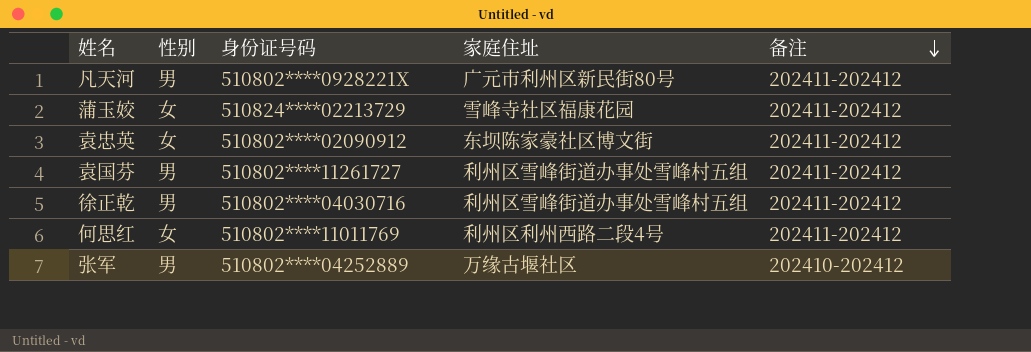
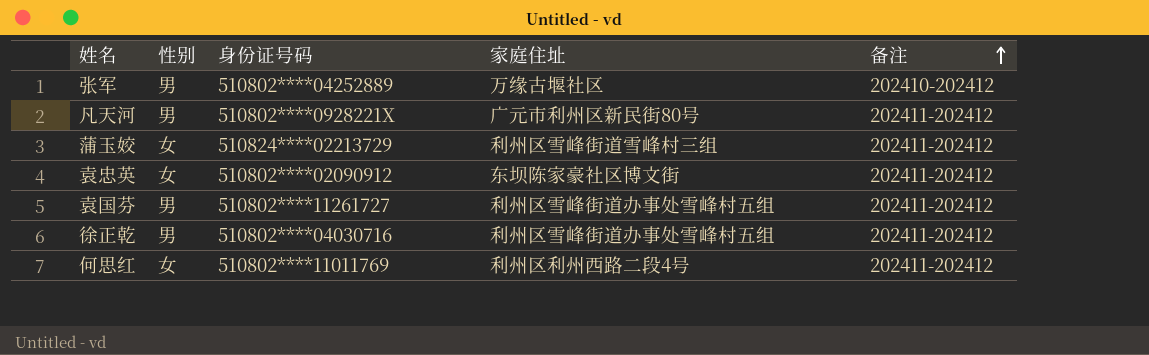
row order: 备注 descending -> 备注 ascending
蒲玉姣 | 家庭住址: 雪峰寺社区福康花园 -> 利州区雪峰街道雪峰村三组

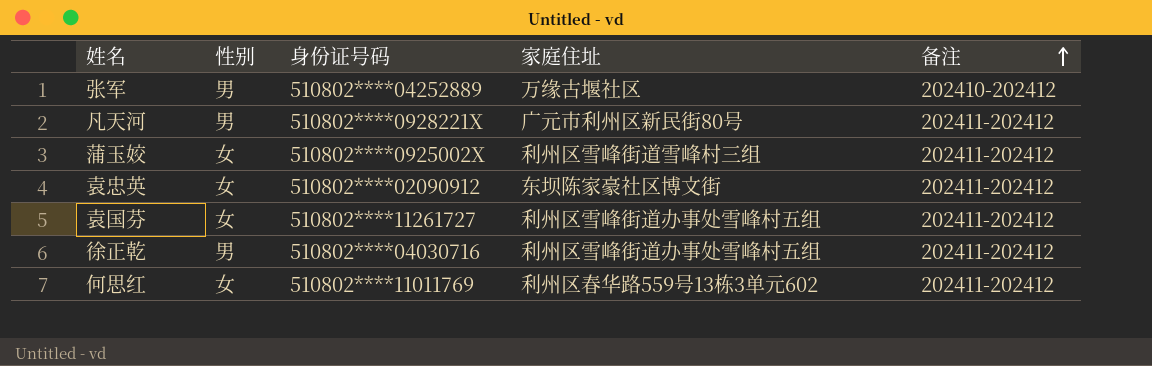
蒲玉姣 | 身份证号码: 510824****02213729 -> 510802****0925002X
袁国芬 | 性别: 男 -> 女
何思红 | 家庭住址: 利州区利州西路二段4号 -> 利州区春华路559号13栋3单元602

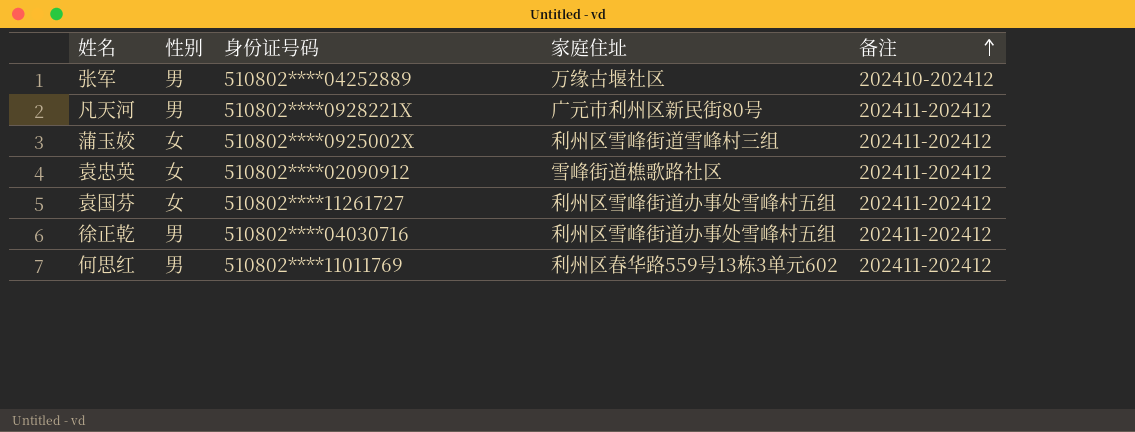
袁忠英 | 家庭住址: 东坝陈家豪社区博文街 -> 雪峰街道樵歌路社区
何思红 | 性别: 女 -> 男

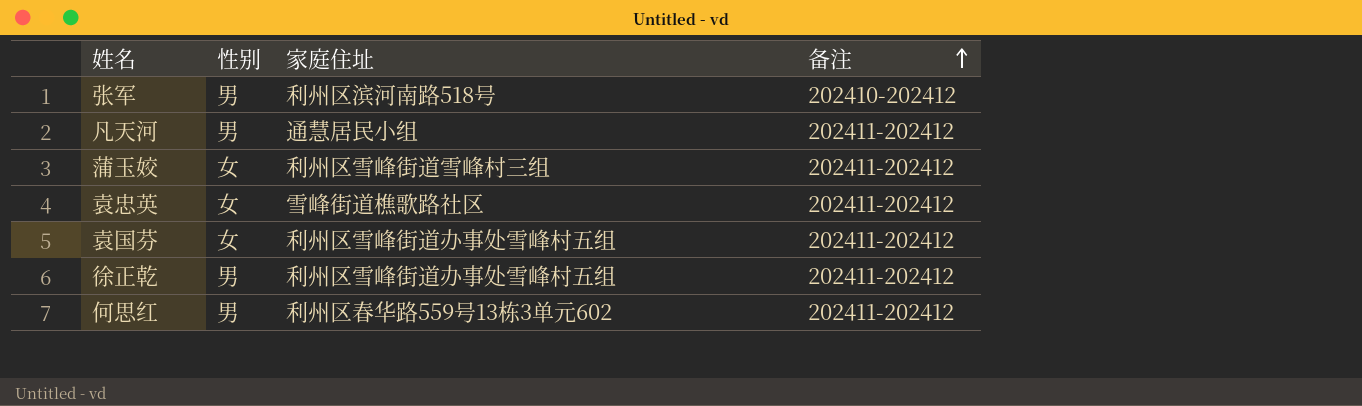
column 身份证号码 | position: 3 -> none
张军 | 家庭住址: 万缘古堰社区 -> 利州区滨河南路518号
凡天河 | 家庭住址: 广元市利州区新民街80号 -> 通慧居民小组

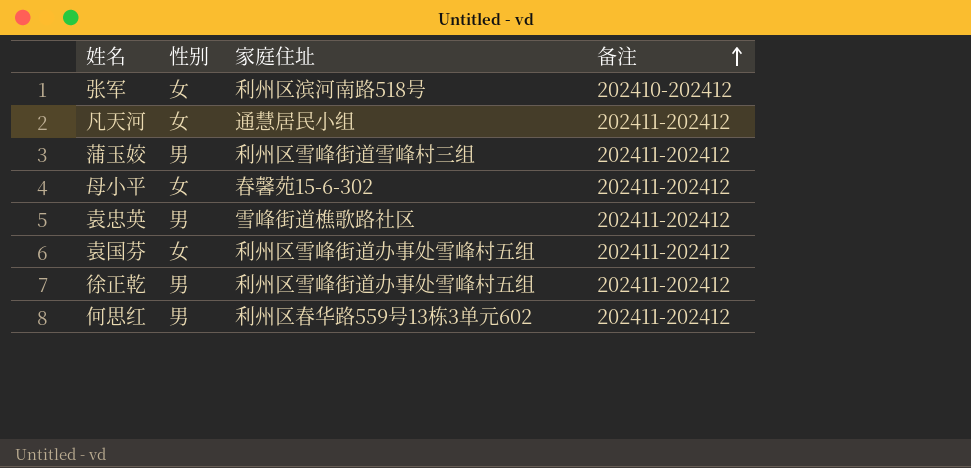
张军 | 性别: 男 -> 女
凡天河 | 性别: 男 -> 女
蒲玉姣 | 性别: 女 -> 男
row 母小平: none -> 女 | 春馨苑15-6-302 | 202411-202412
袁忠英 | 性别: 女 -> 男

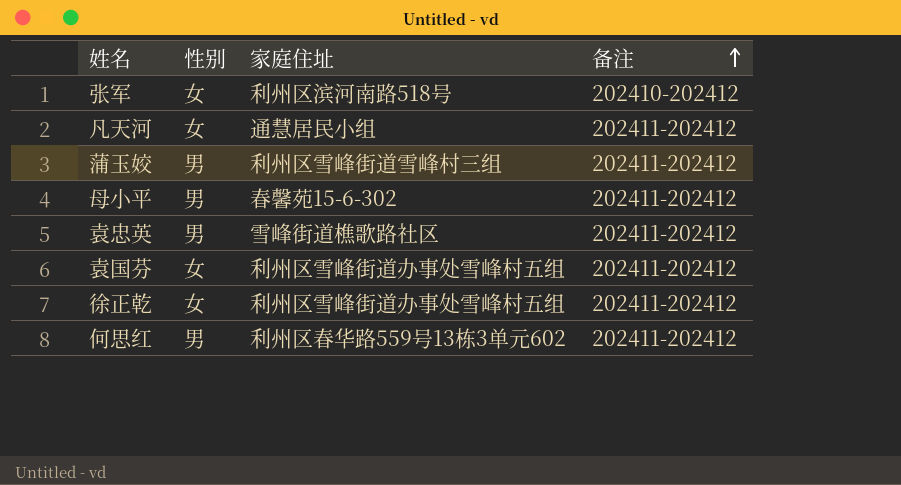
母小平 | 性别: 女 -> 男
徐正乾 | 性别: 男 -> 女

